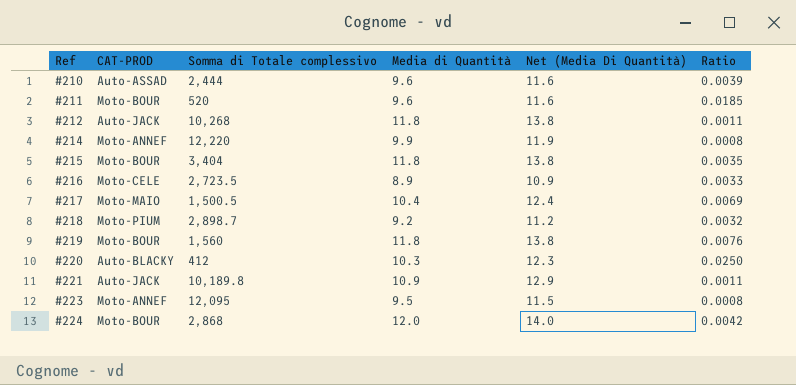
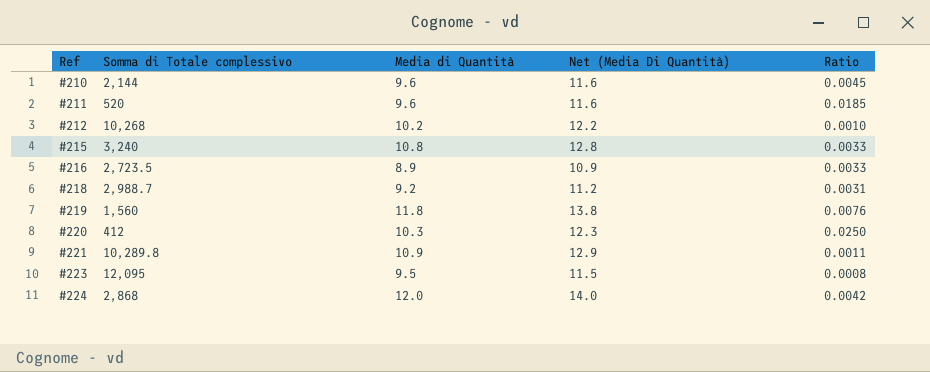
column CAT-PROD | position: 2 -> none
row #214: Moto-ANNEF | 12,220 | 9.9 | 11.9 | 0.0008 -> none
row #217: Moto-MAIO | 1,500.5 | 10.4 | 12.4 | 0.0069 -> none
#210 | Somma di Totale complessivo: 2,444 -> 2,144
#210 | Ratio: 0.0039 -> 0.0045
#212 | Media di Quantità: 11.8 -> 10.2
#212 | Net (Media Di Quantità): 13.8 -> 12.2
#212 | Ratio: 0.0011 -> 0.0010
#215 | Somma di Totale complessivo: 3,404 -> 3,240
#215 | Media di Quantità: 11.8 -> 10.8
#215 | Net (Media Di Quantità): 13.8 -> 12.8
#215 | Ratio: 0.0035 -> 0.0033
#218 | Somma di Totale complessivo: 2,898.7 -> 2,988.7
#218 | Ratio: 0.0032 -> 0.0031
#221 | Somma di Totale complessivo: 10,189.8 -> 10,289.8

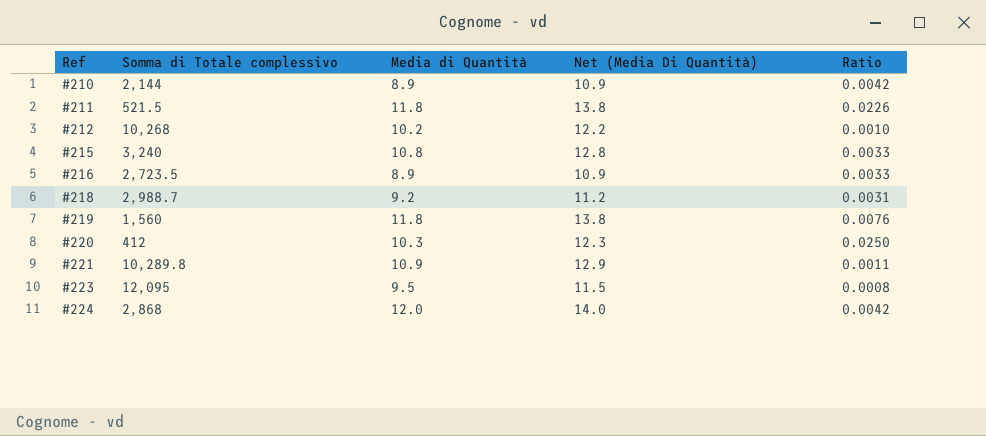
#210 | Media di Quantità: 9.6 -> 8.9
#210 | Net (Media Di Quantità): 11.6 -> 10.9
#210 | Ratio: 0.0045 -> 0.0042
#211 | Somma di Totale complessivo: 520 -> 521.5
#211 | Media di Quantità: 9.6 -> 11.8
#211 | Net (Media Di Quantità): 11.6 -> 13.8
#211 | Ratio: 0.0185 -> 0.0226

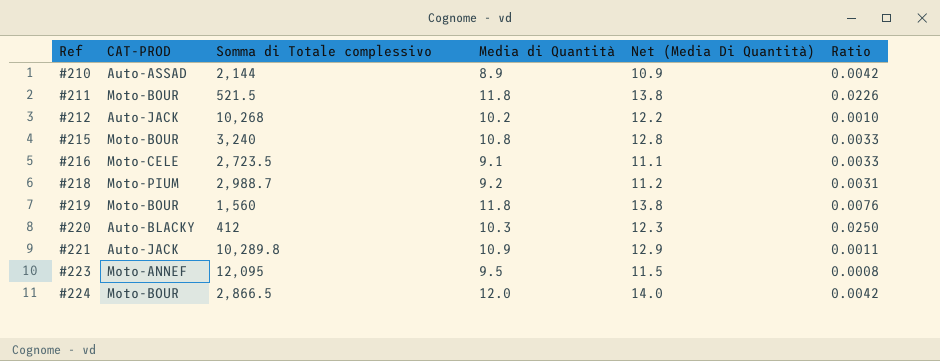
column CAT-PROD | position: none -> 2
#216 | Media di Quantità: 8.9 -> 9.1
#216 | Net (Media Di Quantità): 10.9 -> 11.1
#224 | Somma di Totale complessivo: 2,868 -> 2,866.5

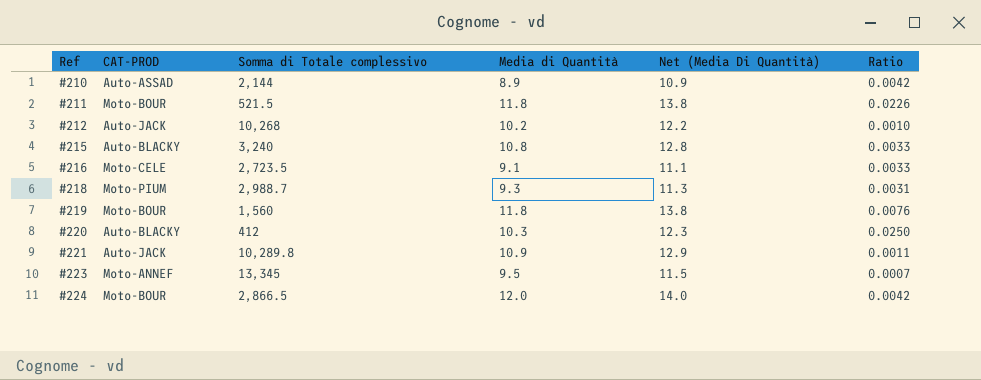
#215 | CAT-PROD: Moto-BOUR -> Auto-BLACKY
#218 | Media di Quantità: 9.2 -> 9.3
#218 | Net (Media Di Quantità): 11.2 -> 11.3
#223 | Somma di Totale complessivo: 12,095 -> 13,345
#223 | Ratio: 0.0008 -> 0.0007

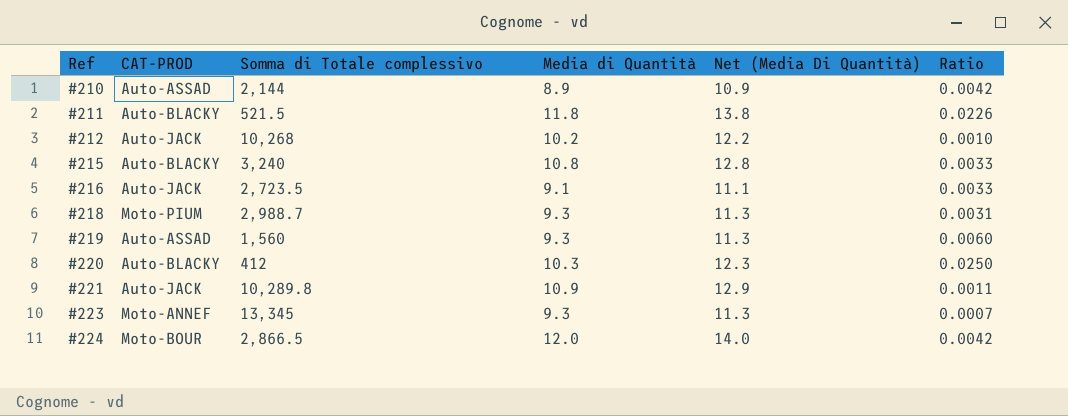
#211 | CAT-PROD: Moto-BOUR -> Auto-BLACKY
#216 | CAT-PROD: Moto-CELE -> Auto-JACK
#219 | CAT-PROD: Moto-BOUR -> Auto-ASSAD
#219 | Media di Quantità: 11.8 -> 9.3
#219 | Net (Media Di Quantità): 13.8 -> 11.3
#219 | Ratio: 0.0076 -> 0.0060
#223 | Media di Quantità: 9.5 -> 9.3
#223 | Net (Media Di Quantità): 11.5 -> 11.3

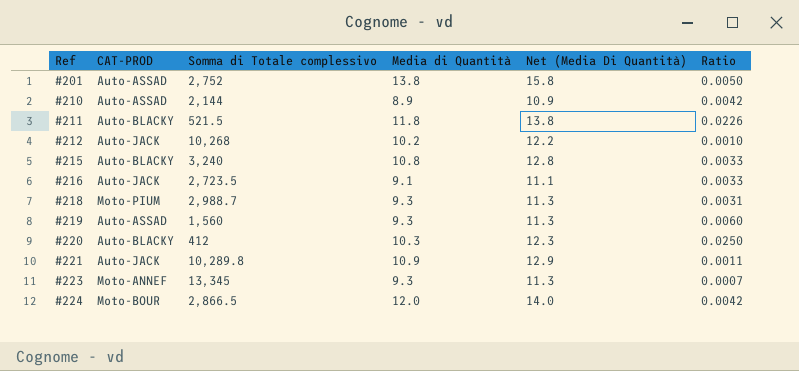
row #201: none -> Auto-ASSAD | 2,752 | 13.8 | 15.8 | 0.0050

